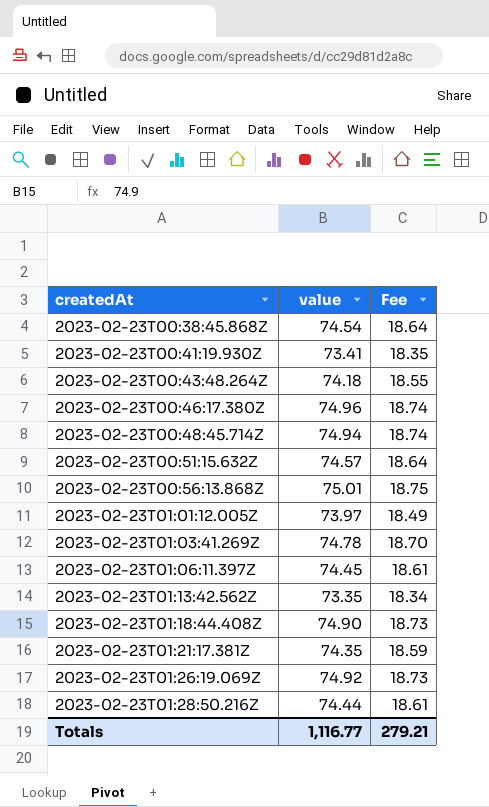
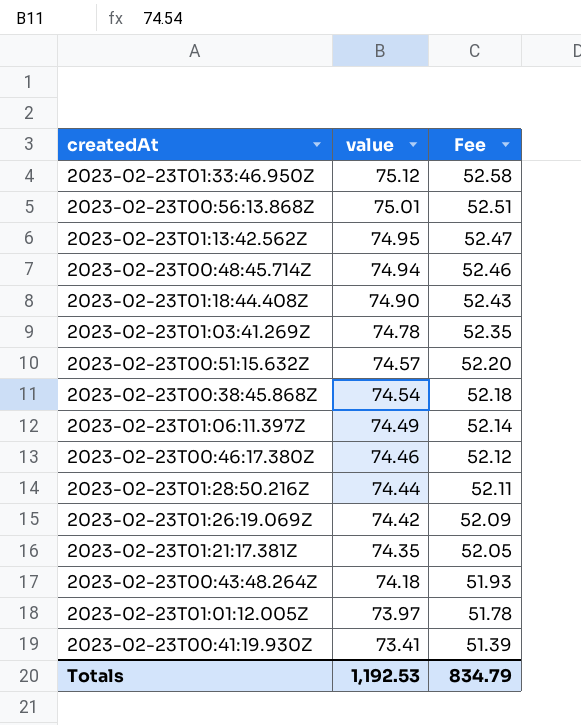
row order: createdAt ascending -> value descending
column Fee | formula: [value] * 0.25 -> [value] * 0.7
row 2023-02-23T01:33:46.950Z: none -> 75.12 | 52.58
2023-02-23T01:13:42.562Z | value: 73.35 -> 74.95
2023-02-23T01:06:11.397Z | value: 74.45 -> 74.49
2023-02-23T00:46:17.380Z | value: 74.96 -> 74.46
2023-02-23T01:26:19.069Z | value: 74.92 -> 74.42
Totals | value: 1,116.77 -> 1,192.53
Totals | Fee: 279.21 -> 834.79

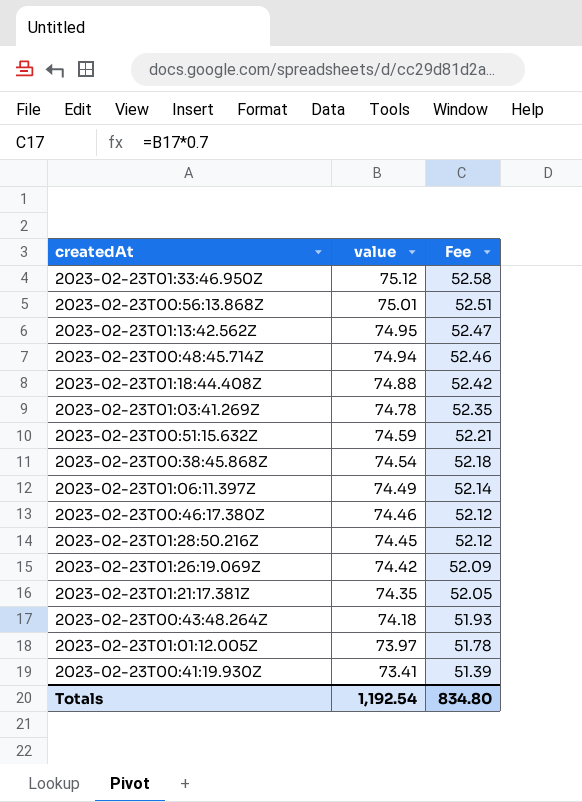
2023-02-23T01:18:44.408Z | value: 74.90 -> 74.88
2023-02-23T01:18:44.408Z | Fee: 52.43 -> 52.42
2023-02-23T00:51:15.632Z | value: 74.57 -> 74.59
2023-02-23T00:51:15.632Z | Fee: 52.20 -> 52.21
2023-02-23T01:28:50.216Z | value: 74.44 -> 74.45
2023-02-23T01:28:50.216Z | Fee: 52.11 -> 52.12
Totals | value: 1,192.53 -> 1,192.54
Totals | Fee: 834.79 -> 834.80

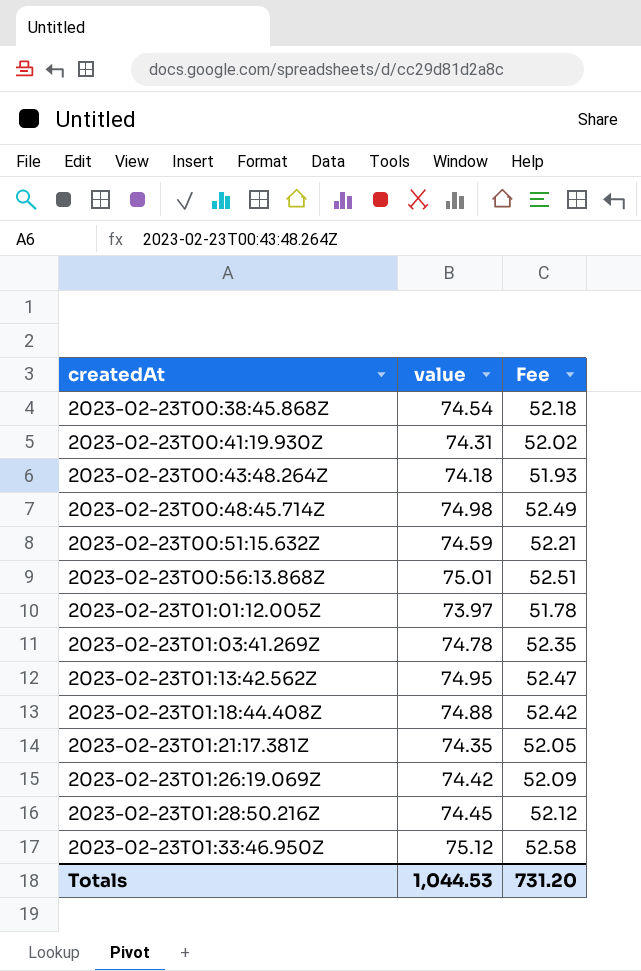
row order: value descending -> createdAt ascending
row 2023-02-23T01:06:11.397Z: 74.49 | 52.14 -> none
row 2023-02-23T00:46:17.380Z: 74.46 | 52.12 -> none
2023-02-23T00:41:19.930Z | value: 73.41 -> 74.31
2023-02-23T00:41:19.930Z | Fee: 51.39 -> 52.02
2023-02-23T00:48:45.714Z | value: 74.94 -> 74.98
2023-02-23T00:48:45.714Z | Fee: 52.46 -> 52.49
Totals | value: 1,192.54 -> 1,044.53
Totals | Fee: 834.80 -> 731.20

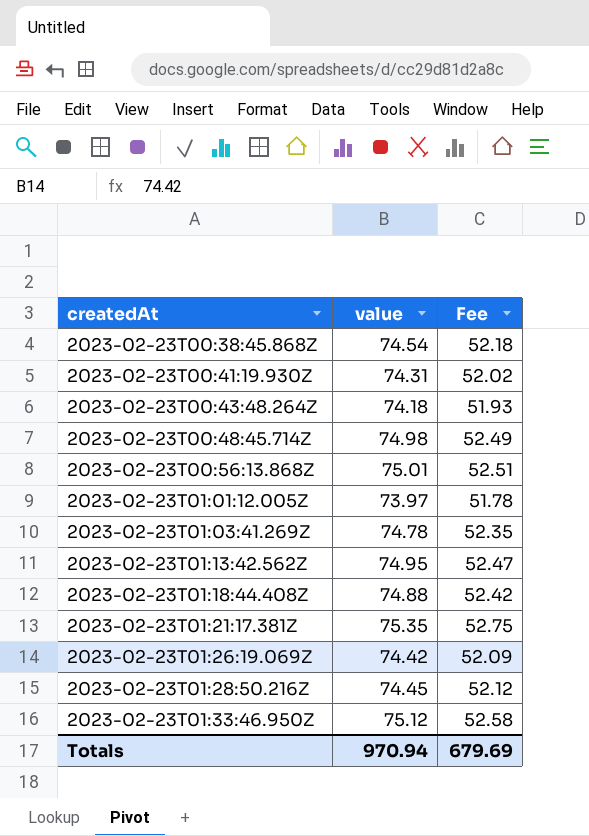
row 2023-02-23T00:51:15.632Z: 74.59 | 52.21 -> none
2023-02-23T01:21:17.381Z | value: 74.35 -> 75.35
2023-02-23T01:21:17.381Z | Fee: 52.05 -> 52.75
Totals | value: 1,044.53 -> 970.94
Totals | Fee: 731.20 -> 679.69

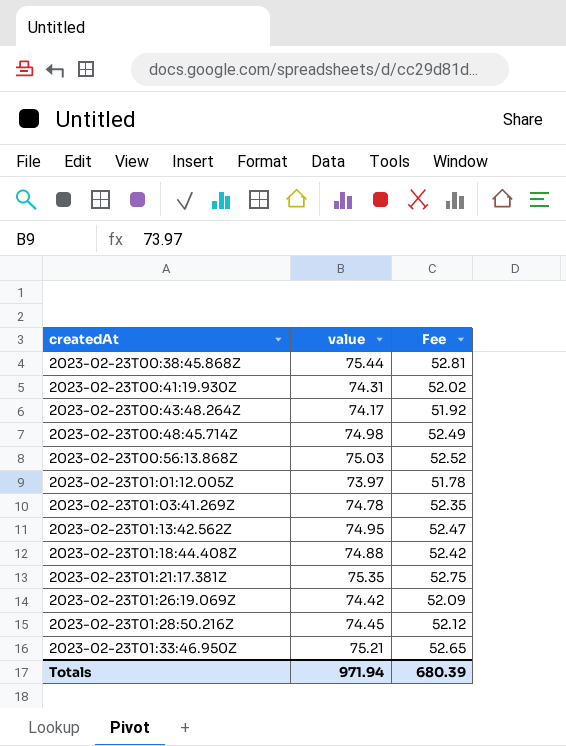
2023-02-23T00:38:45.868Z | value: 74.54 -> 75.44
2023-02-23T00:38:45.868Z | Fee: 52.18 -> 52.81
2023-02-23T00:43:48.264Z | value: 74.18 -> 74.17
2023-02-23T00:43:48.264Z | Fee: 51.93 -> 51.92
2023-02-23T00:56:13.868Z | value: 75.01 -> 75.03
2023-02-23T00:56:13.868Z | Fee: 52.51 -> 52.52
2023-02-23T01:33:46.950Z | value: 75.12 -> 75.21
2023-02-23T01:33:46.950Z | Fee: 52.58 -> 52.65
Totals | value: 970.94 -> 971.94
Totals | Fee: 679.69 -> 680.39

